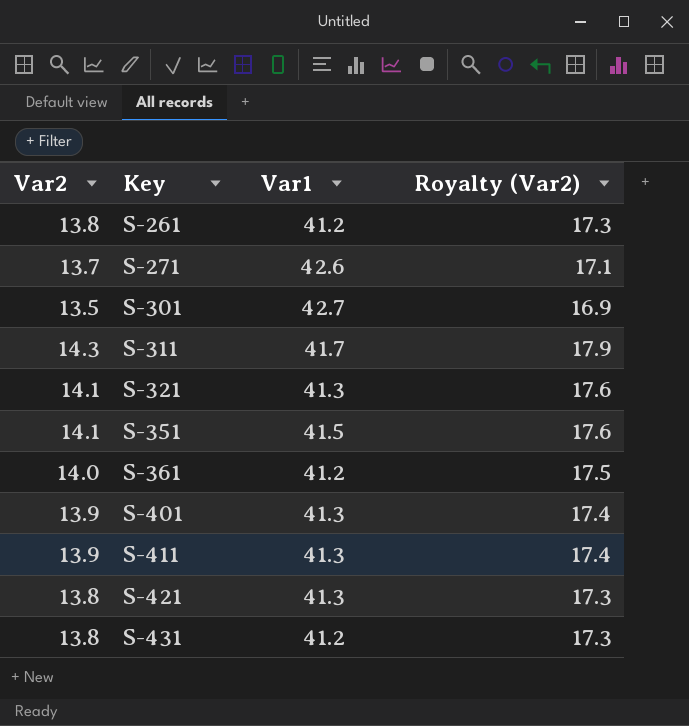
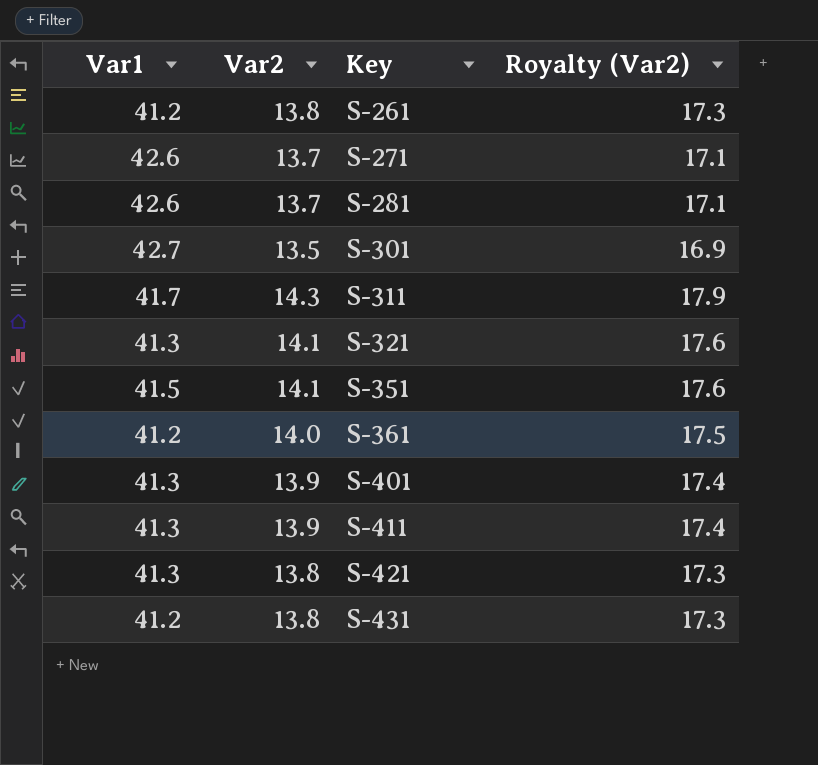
column Var1 | position: 3 -> 1
row S-281: none -> 42.6 | 13.7 | 17.1

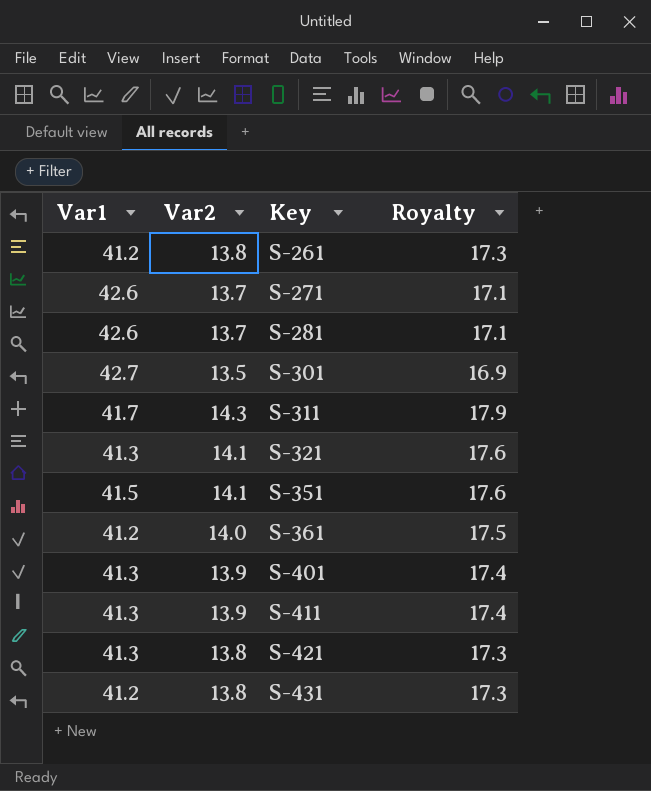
column name: Royalty (Var2) -> Royalty

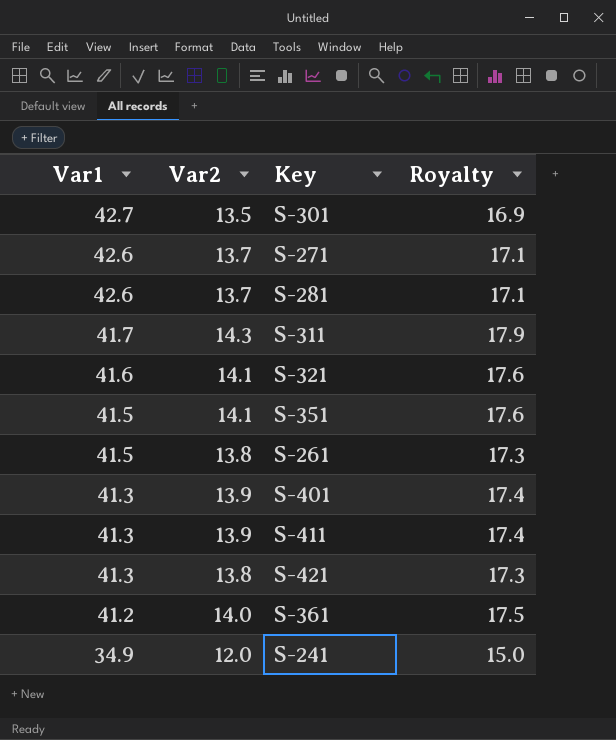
row order: Key ascending -> Var1 descending
row S-431: 41.2 | 13.8 | 17.3 -> none
S-321 | Var1: 41.3 -> 41.6
S-261 | Var1: 41.2 -> 41.5
row S-241: none -> 34.9 | 12.0 | 15.0

